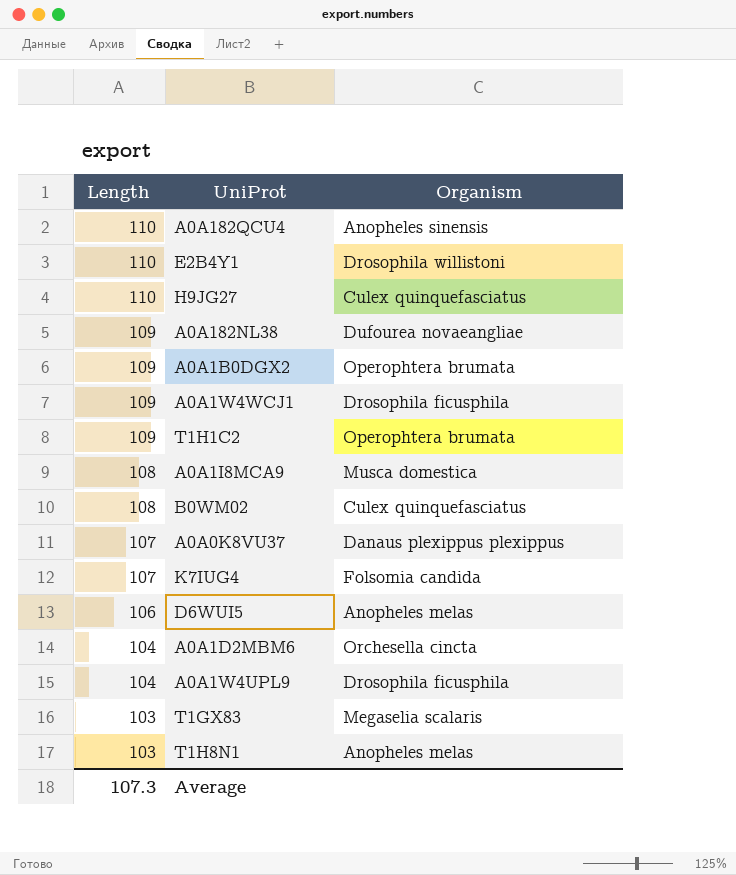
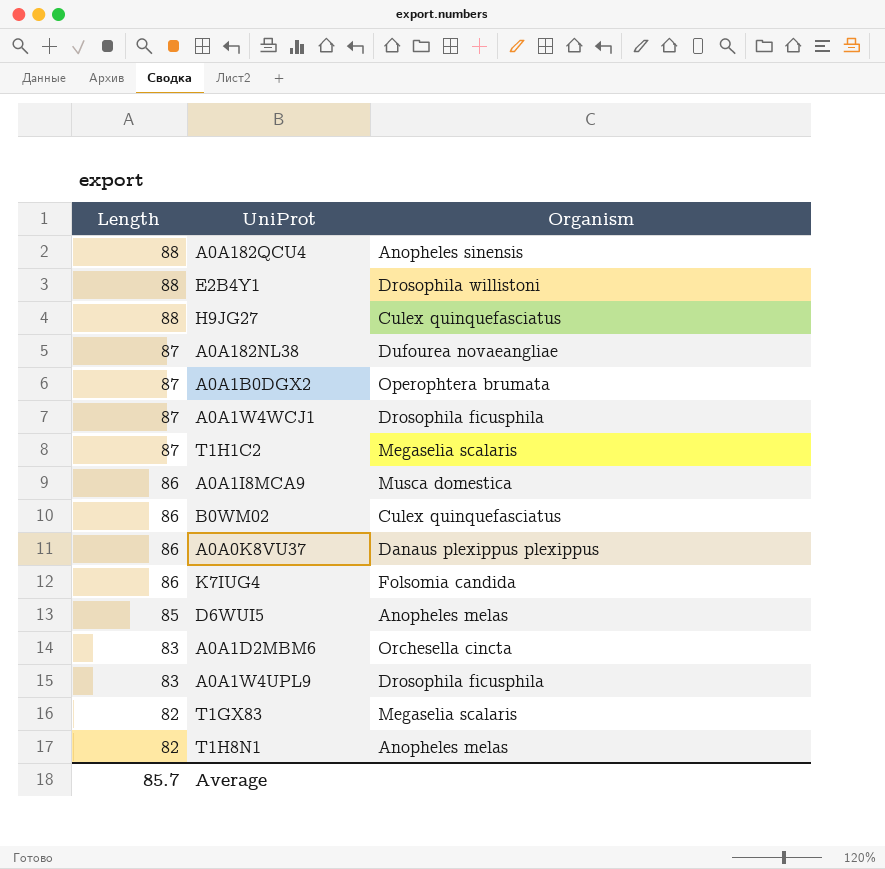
A0A182QCU4 | Length: 110 -> 88
E2B4Y1 | Length: 110 -> 88
H9JG27 | Length: 110 -> 88
A0A182NL38 | Length: 109 -> 87
A0A1B0DGX2 | Length: 109 -> 87
A0A1W4WCJ1 | Length: 109 -> 87
T1H1C2 | Length: 109 -> 87
T1H1C2 | Organism: Operophtera brumata -> Megaselia scalaris
A0A1I8MCA9 | Length: 108 -> 86
B0WM02 | Length: 108 -> 86
A0A0K8VU37 | Length: 107 -> 86
K7IUG4 | Length: 107 -> 86
D6WUI5 | Length: 106 -> 85
A0A1D2MBM6 | Length: 104 -> 83
A0A1W4UPL9 | Length: 104 -> 83
T1GX83 | Length: 103 -> 82
T1H8N1 | Length: 103 -> 82
Average | Length: 107.3 -> 85.7

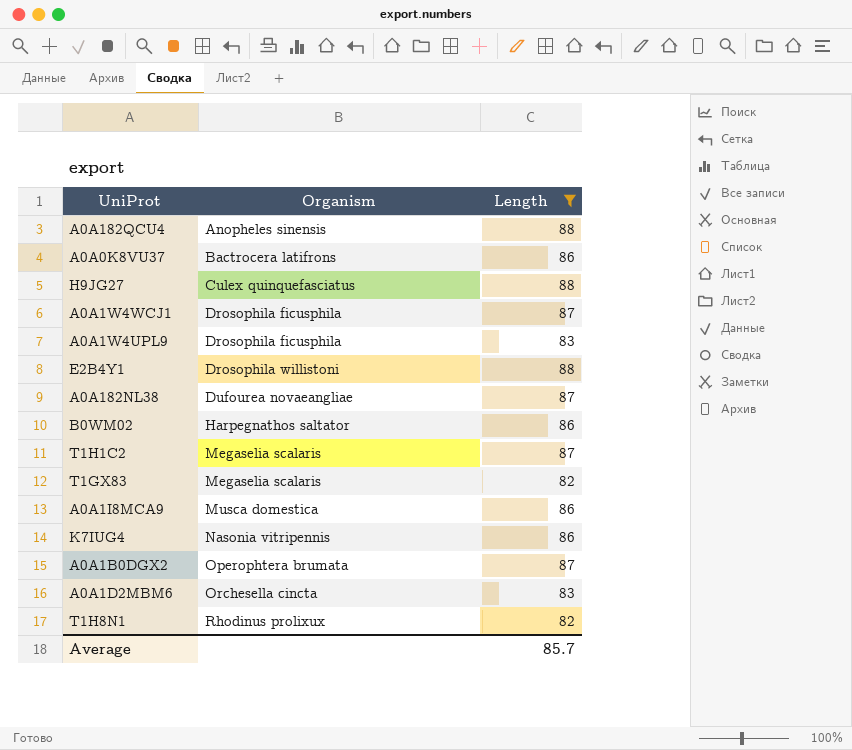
filter: none -> Length != 85
row order: Length descending -> Organism ascending
column Length | position: 1 -> 3
A0A0K8VU37 | Organism: Danaus plexippus plexippus -> Bactrocera latifrons
B0WM02 | Organism: Culex quinquefasciatus -> Harpegnathos saltator
K7IUG4 | Organism: Folsomia candida -> Nasonia vitripennis
T1H8N1 | Organism: Anopheles melas -> Rhodinus prolixux

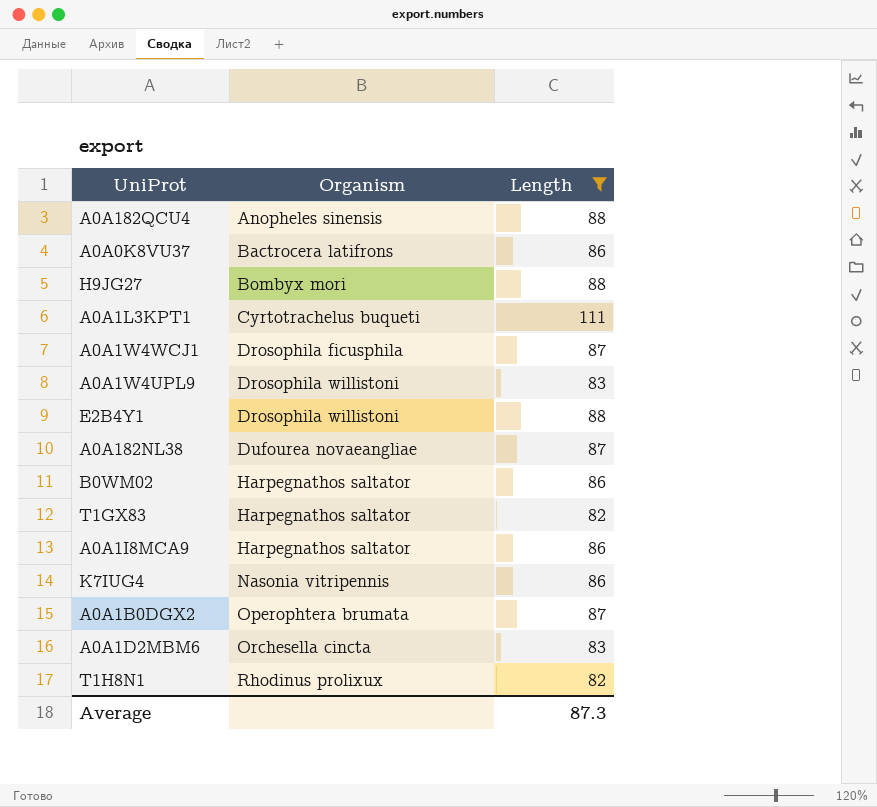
row T1H1C2: Megaselia scalaris | 87 -> none
H9JG27 | Organism: Culex quinquefasciatus -> Bombyx mori
row A0A1L3KPT1: none -> Cyrtotrachelus buqueti | 111
A0A1W4UPL9 | Organism: Drosophila ficusphila -> Drosophila willistoni
T1GX83 | Organism: Megaselia scalaris -> Harpegnathos saltator
A0A1I8MCA9 | Organism: Musca domestica -> Harpegnathos saltator
Average | Length: 85.7 -> 87.3

